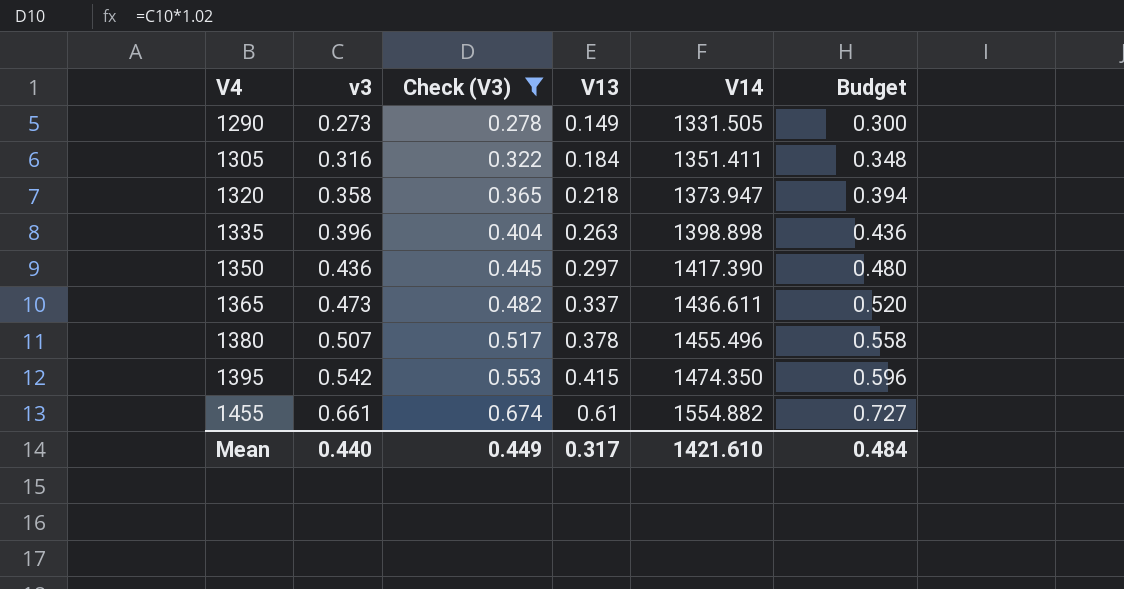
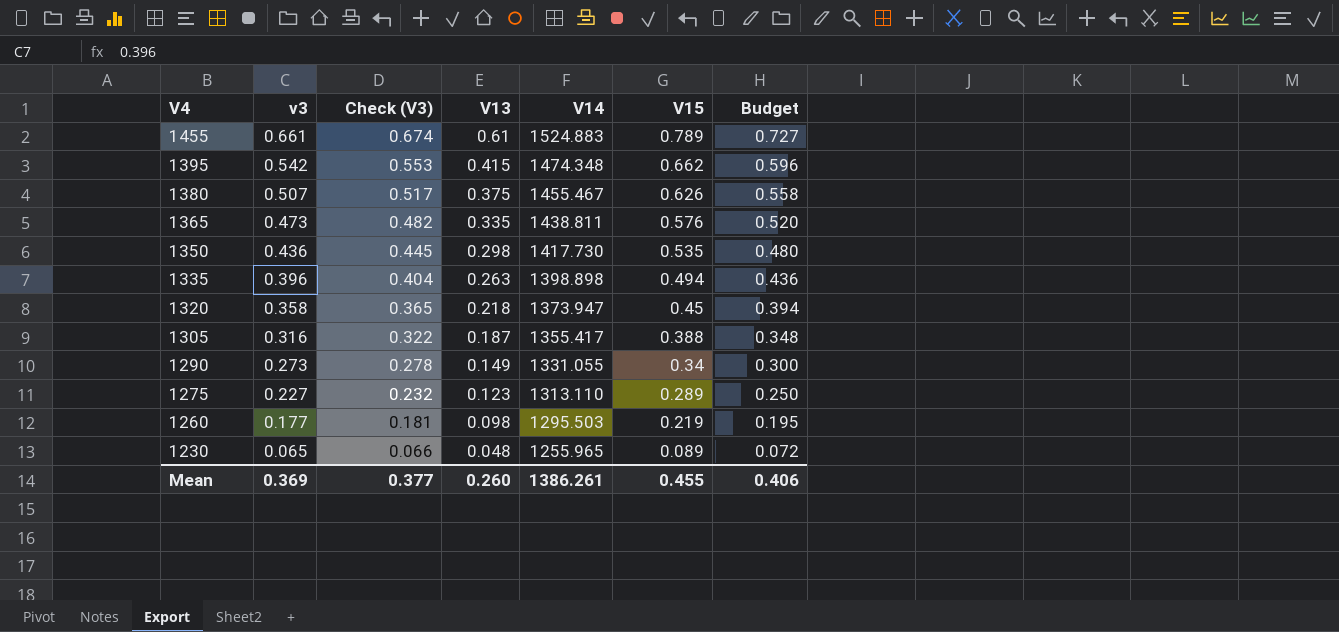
filter: Check (V3) >= 0.278 -> none
row order: V4 ascending -> V4 descending
column V15 | position: none -> 6
1455 | V14: 1554.882 -> 1524.883
1395 | V14: 1474.350 -> 1474.348
1380 | V13: 0.378 -> 0.375
1380 | V14: 1455.496 -> 1455.467
1365 | V13: 0.337 -> 0.335
1365 | V14: 1436.611 -> 1438.811
1350 | V13: 0.297 -> 0.298
1350 | V14: 1417.390 -> 1417.730
1305 | V13: 0.184 -> 0.187
1305 | V14: 1351.411 -> 1355.417
1290 | V14: 1331.505 -> 1331.055
Mean | v3: 0.440 -> 0.369
Mean | Check (V3): 0.449 -> 0.377
Mean | V13: 0.317 -> 0.260
Mean | V14: 1421.610 -> 1386.261
Mean | Budget: 0.484 -> 0.406

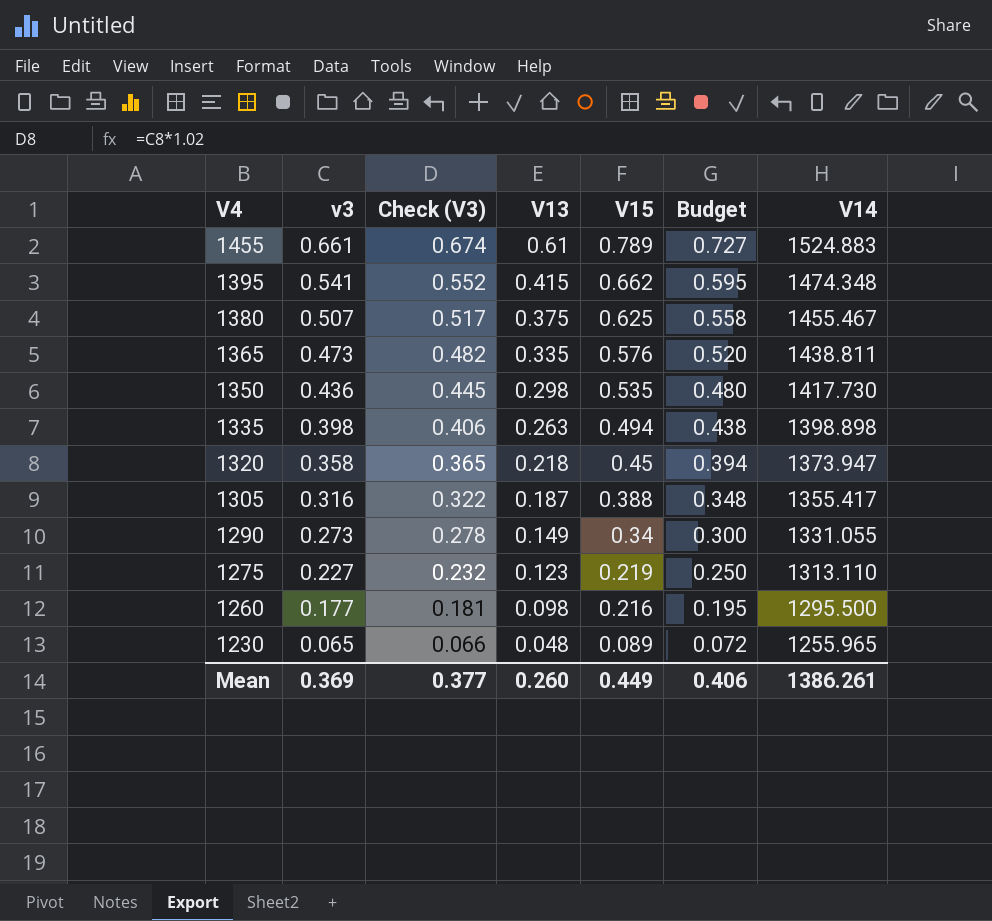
column V14 | position: 5 -> 7
1395 | v3: 0.542 -> 0.541
1395 | Check (V3): 0.553 -> 0.552
1395 | Budget: 0.596 -> 0.595
1380 | V15: 0.626 -> 0.625
1335 | v3: 0.396 -> 0.398
1335 | Check (V3): 0.404 -> 0.406
1335 | Budget: 0.436 -> 0.438
1275 | V15: 0.289 -> 0.219
1260 | V15: 0.219 -> 0.216
1260 | V14: 1295.503 -> 1295.500
Mean | V15: 0.455 -> 0.449

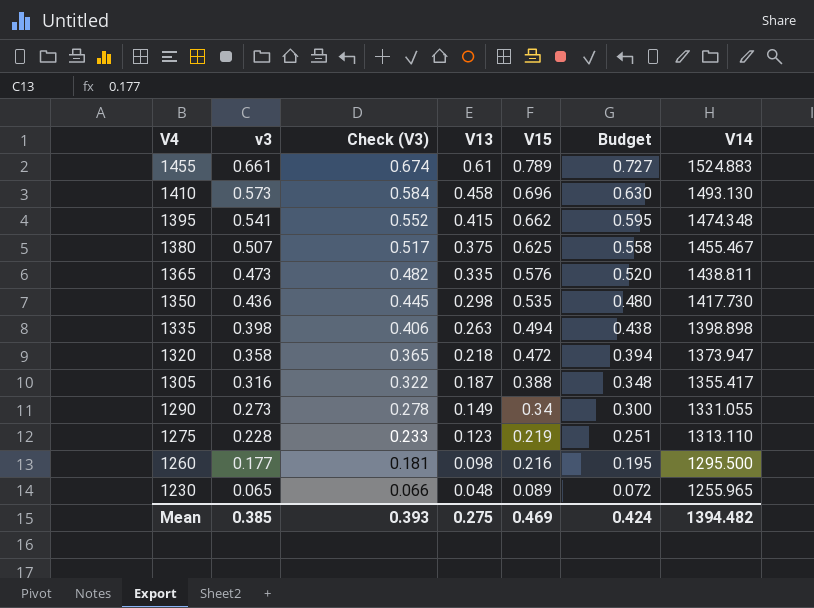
row 1410: none -> 0.573 | 0.584 | 0.458 | 0.696 | 0.630 | 1493.130
1320 | V15: 0.45 -> 0.472
1275 | v3: 0.227 -> 0.228
1275 | Check (V3): 0.232 -> 0.233
1275 | Budget: 0.250 -> 0.251
Mean | v3: 0.369 -> 0.385
Mean | Check (V3): 0.377 -> 0.393
Mean | V13: 0.260 -> 0.275
Mean | V15: 0.449 -> 0.469
Mean | Budget: 0.406 -> 0.424
Mean | V14: 1386.261 -> 1394.482

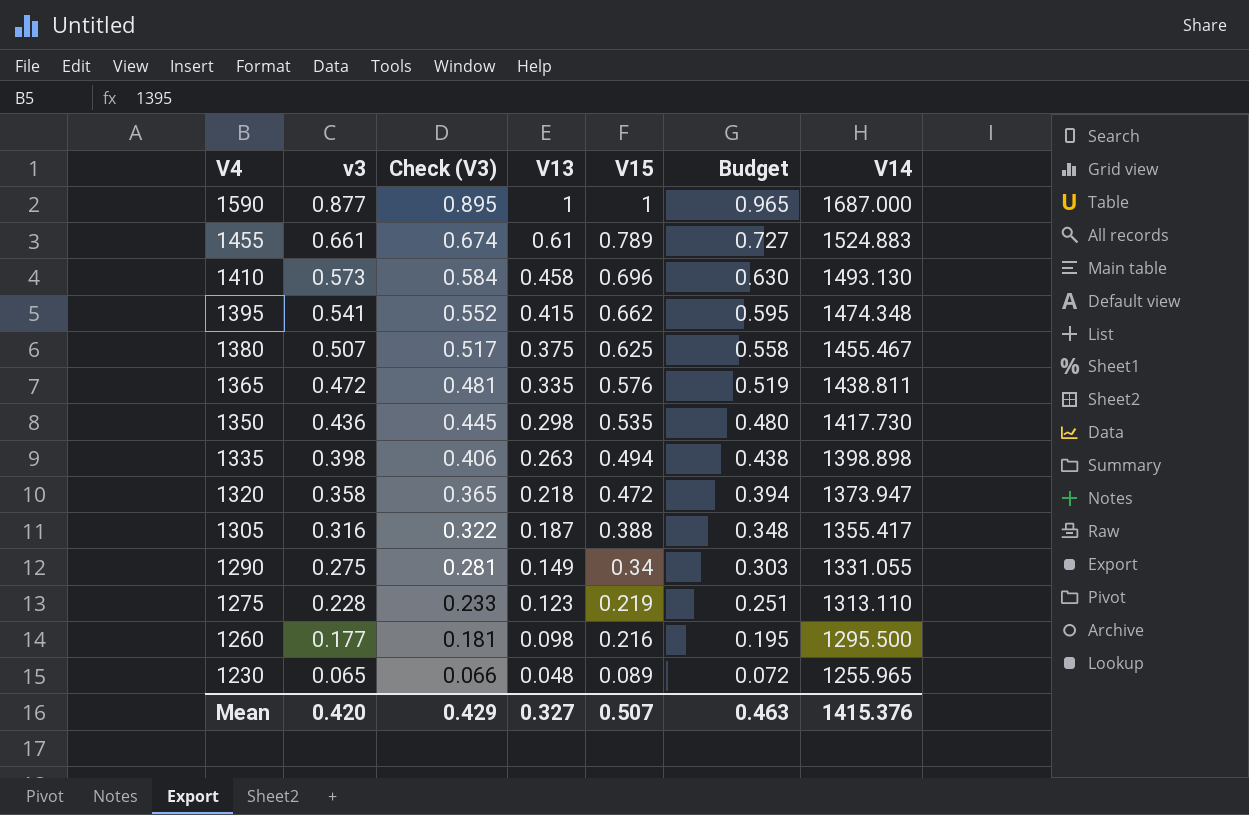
row 1590: none -> 0.877 | 0.895 | 1 | 1 | 0.965 | 1687.000
1365 | v3: 0.473 -> 0.472
1365 | Check (V3): 0.482 -> 0.481
1365 | Budget: 0.520 -> 0.519
1290 | v3: 0.273 -> 0.275
1290 | Check (V3): 0.278 -> 0.281
1290 | Budget: 0.300 -> 0.303
Mean | v3: 0.385 -> 0.420
Mean | Check (V3): 0.393 -> 0.429
Mean | V13: 0.275 -> 0.327
Mean | V15: 0.469 -> 0.507
Mean | Budget: 0.424 -> 0.463
Mean | V14: 1394.482 -> 1415.376

